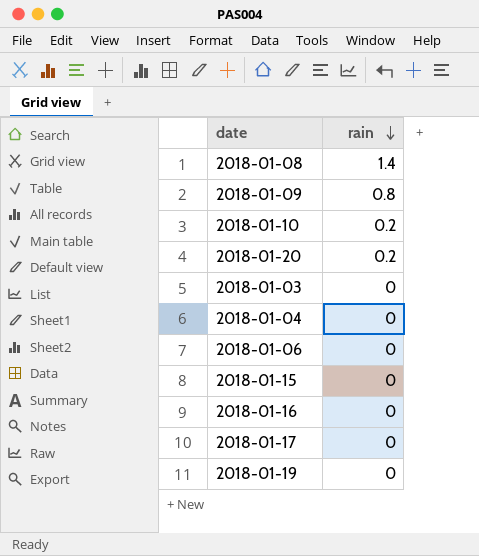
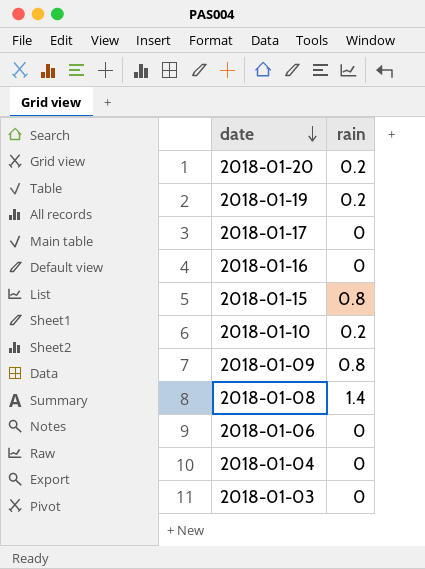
row order: rain descending -> date descending
2018-01-19 | rain: 0 -> 0.2
2018-01-15 | rain: 0 -> 0.8

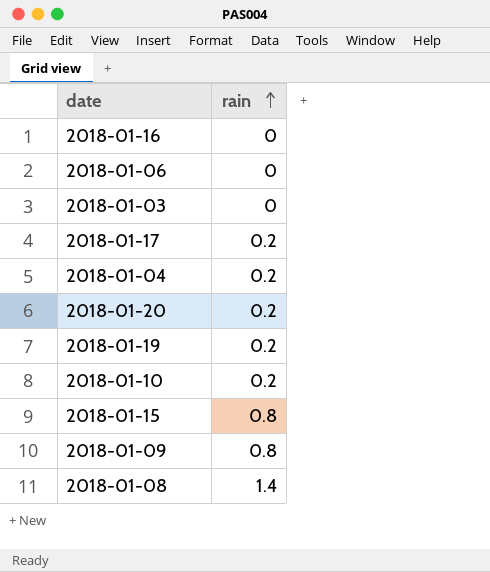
row order: date descending -> rain ascending
2018-01-17 | rain: 0 -> 0.2
2018-01-04 | rain: 0 -> 0.2

